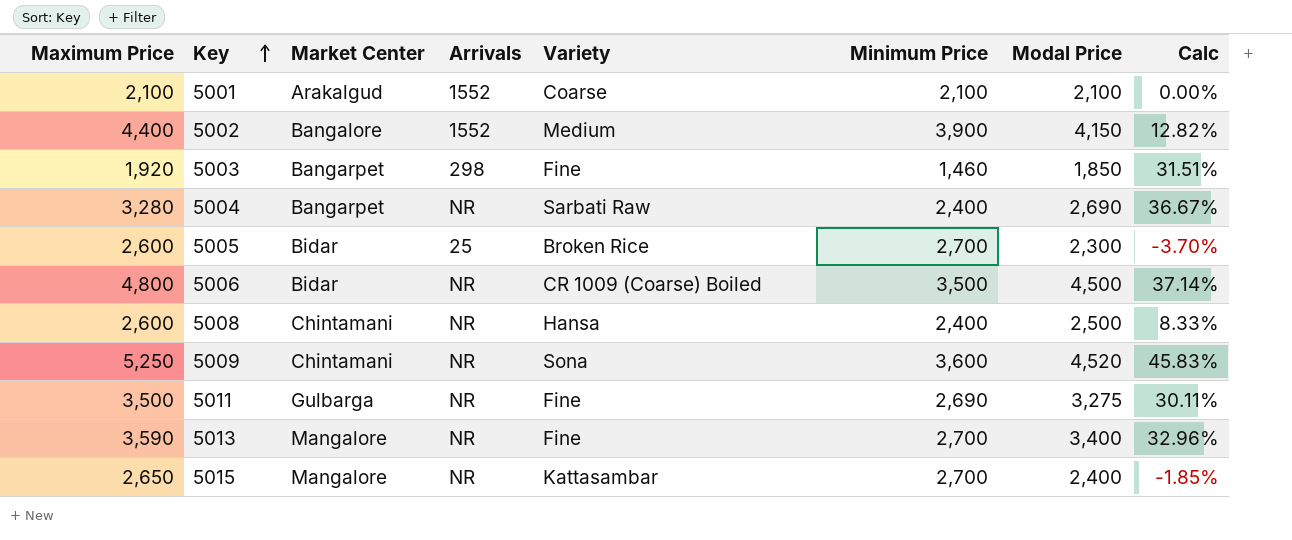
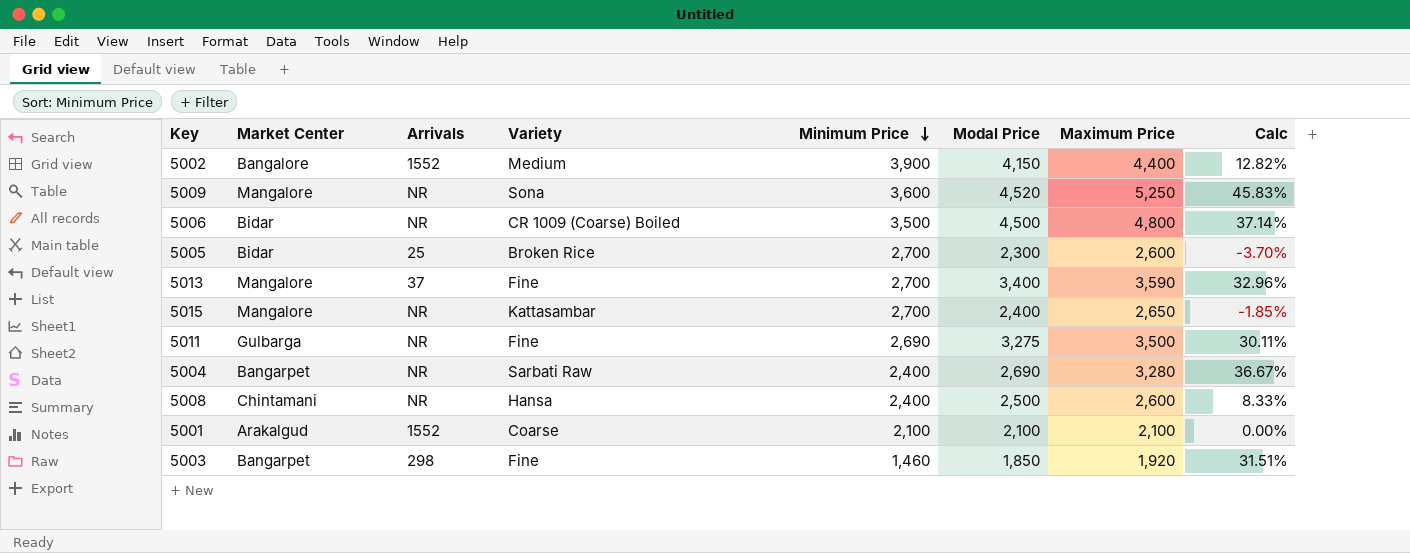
row order: Key ascending -> Minimum Price descending
column Maximum Price | position: 1 -> 7
5009 | Market Center: Chintamani -> Mangalore
5013 | Arrivals: NR -> 37

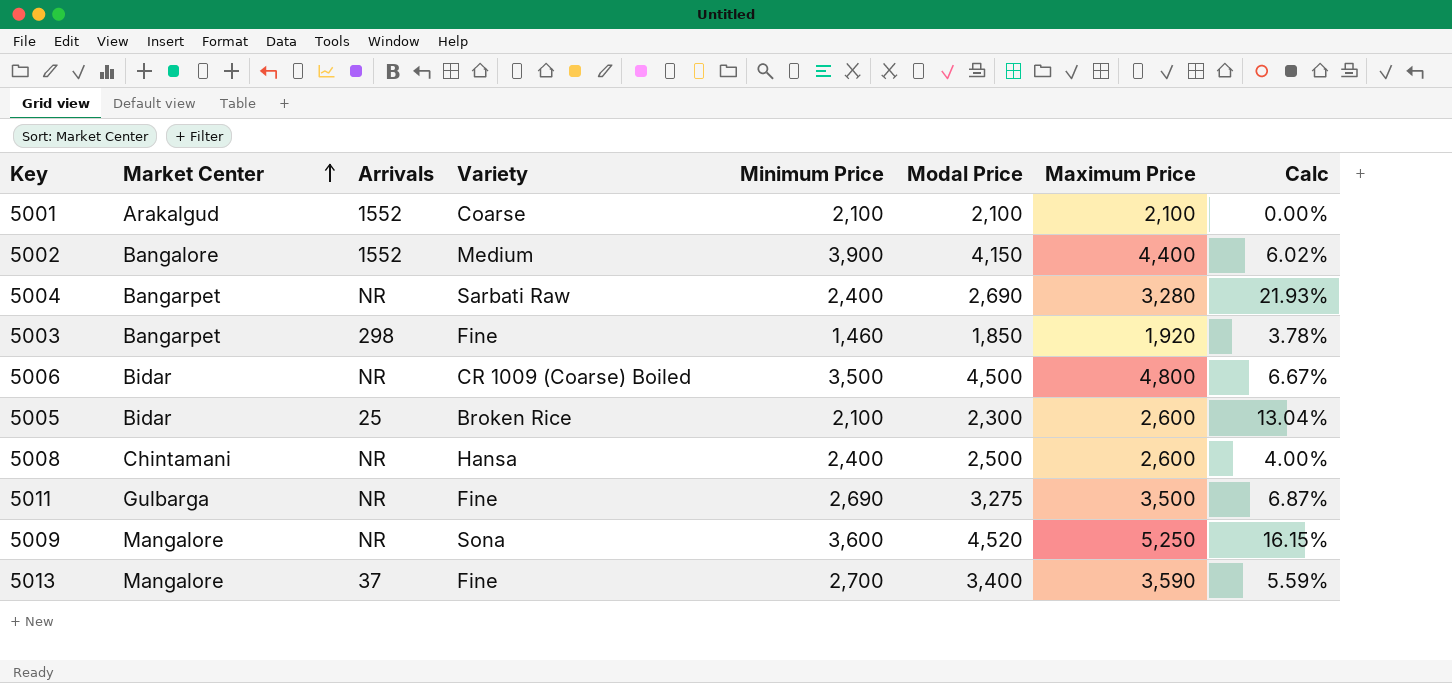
row order: Minimum Price descending -> Market Center ascending
column Calc | formula: ([Maximum Price] - [Minimum Price]) / [Minimum Price] -> ([Maximum Price] - [Modal Price]) / [Modal Price]
row 5015: Mangalore | NR | Kattasambar | 2,700 | 2,400 | 2,650 | -1.85% -> none
5005 | Minimum Price: 2,700 -> 2,100

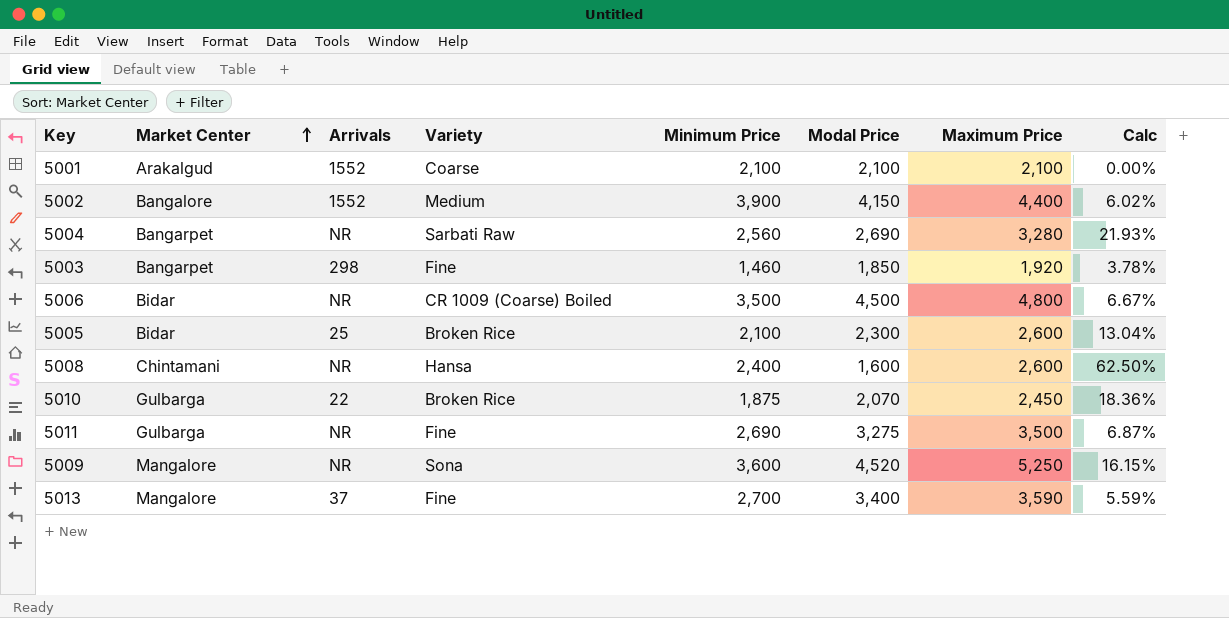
5004 | Minimum Price: 2,400 -> 2,560
5008 | Modal Price: 2,500 -> 1,600
5008 | Calc: 4.00% -> 62.50%
row 5010: none -> Gulbarga | 22 | Broken Rice | 1,875 | 2,070 | 2,450 | 18.36%

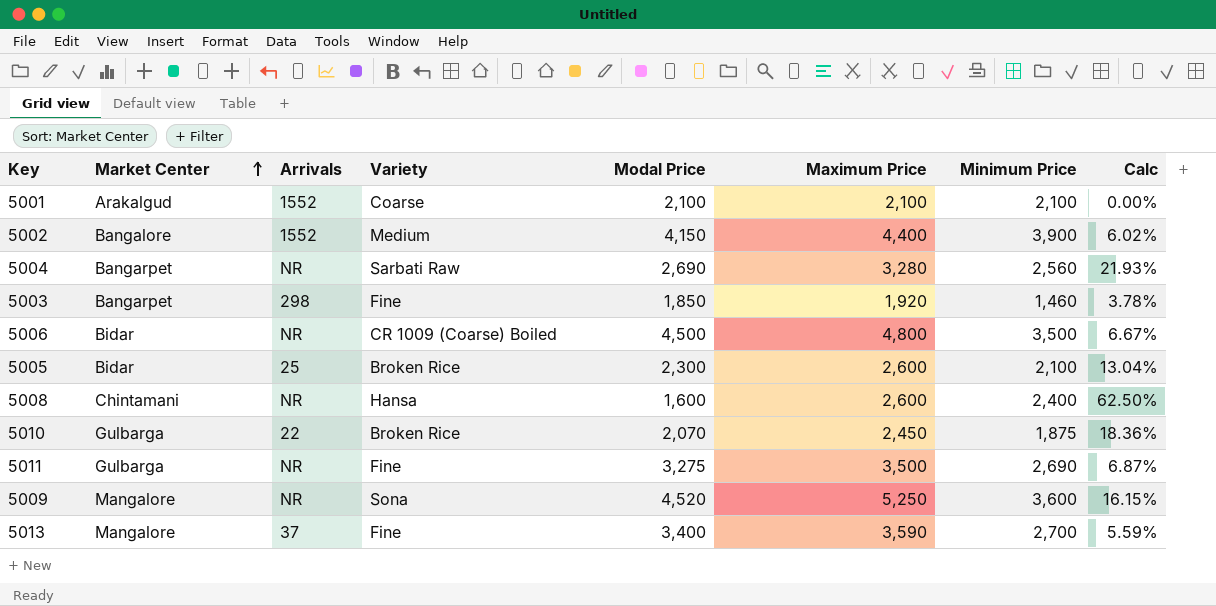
column Minimum Price | position: 5 -> 7

